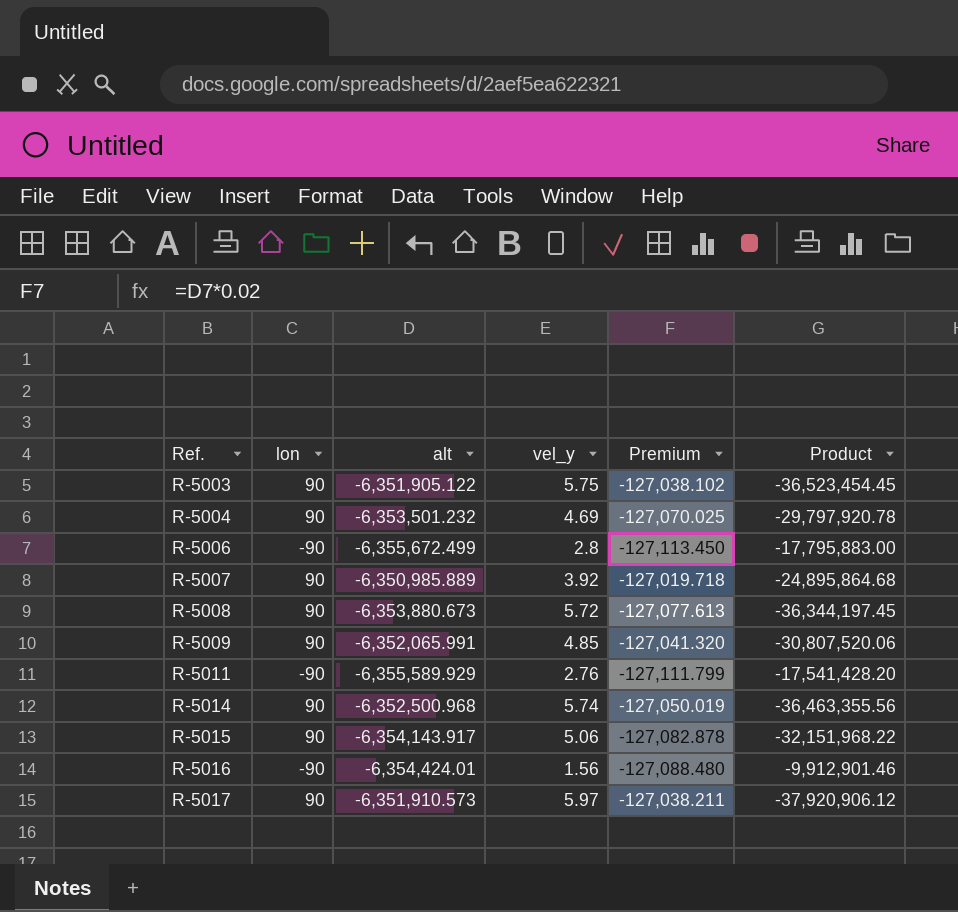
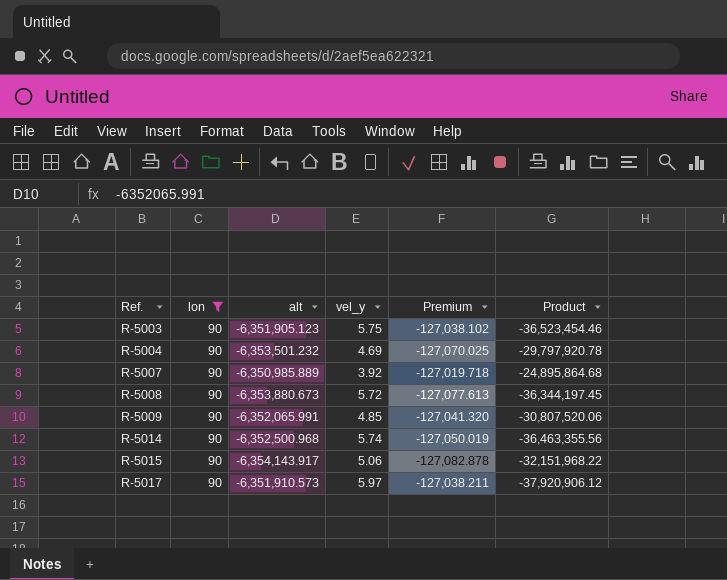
filter: none -> lon = 90
R-5003 | alt: -6,351,905.122 -> -6,351,905.123
R-5003 | Product: -36,523,454.45 -> -36,523,454.46

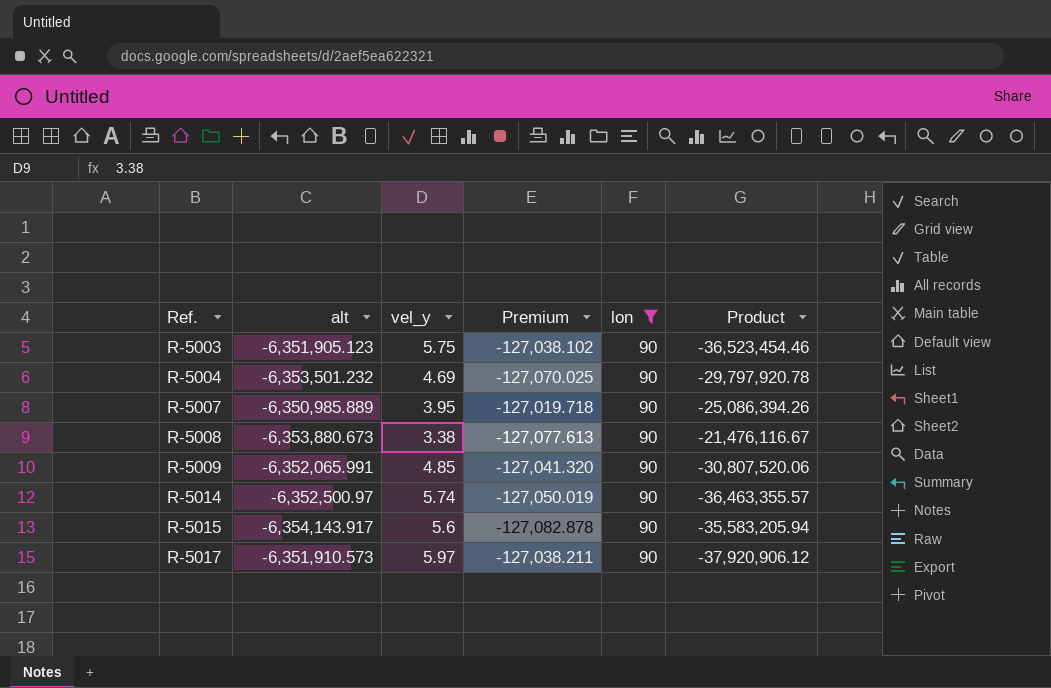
column lon | position: 2 -> 5
R-5007 | vel_y: 3.92 -> 3.95
R-5007 | Product: -24,895,864.68 -> -25,086,394.26
R-5008 | vel_y: 5.72 -> 3.38
R-5008 | Product: -36,344,197.45 -> -21,476,116.67
R-5014 | alt: -6,352,500.968 -> -6,352,500.97
R-5014 | Product: -36,463,355.56 -> -36,463,355.57
R-5015 | vel_y: 5.06 -> 5.6
R-5015 | Product: -32,151,968.22 -> -35,583,205.94

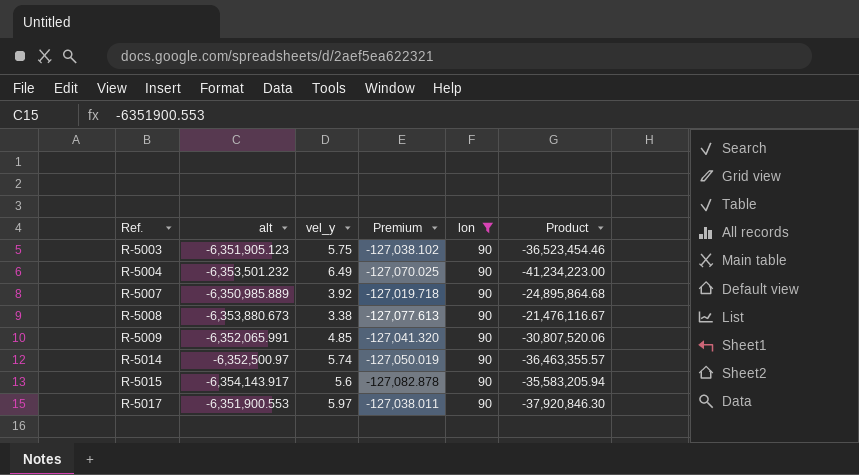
R-5004 | vel_y: 4.69 -> 6.49
R-5004 | Product: -29,797,920.78 -> -41,234,223.00
R-5007 | vel_y: 3.95 -> 3.92
R-5007 | Product: -25,086,394.26 -> -24,895,864.68
R-5017 | alt: -6,351,910.573 -> -6,351,900.553
R-5017 | Premium: -127,038.211 -> -127,038.011
R-5017 | Product: -37,920,906.12 -> -37,920,846.30

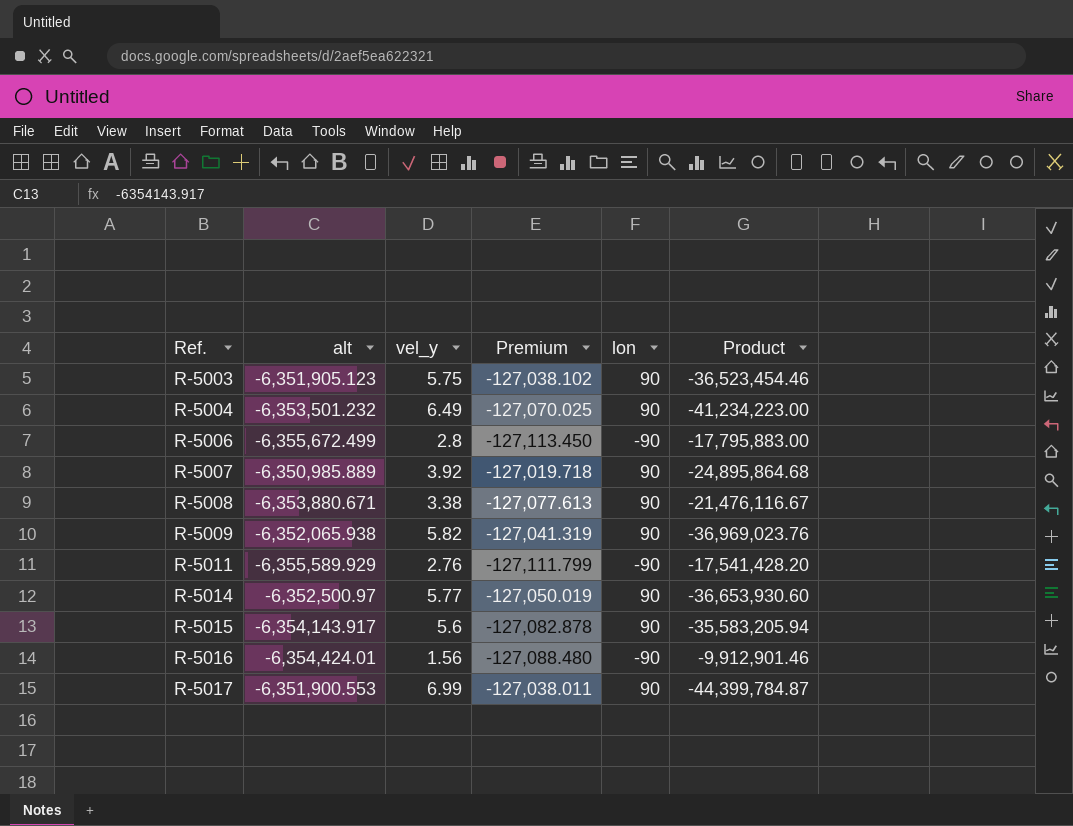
filter: lon = 90 -> none
R-5008 | alt: -6,353,880.673 -> -6,353,880.671
R-5009 | alt: -6,352,065.991 -> -6,352,065.938
R-5009 | vel_y: 4.85 -> 5.82
R-5009 | Premium: -127,041.320 -> -127,041.319
R-5009 | Product: -30,807,520.06 -> -36,969,023.76
R-5014 | vel_y: 5.74 -> 5.77
R-5014 | Product: -36,463,355.57 -> -36,653,930.60
R-5017 | vel_y: 5.97 -> 6.99
R-5017 | Product: -37,920,846.30 -> -44,399,784.87

